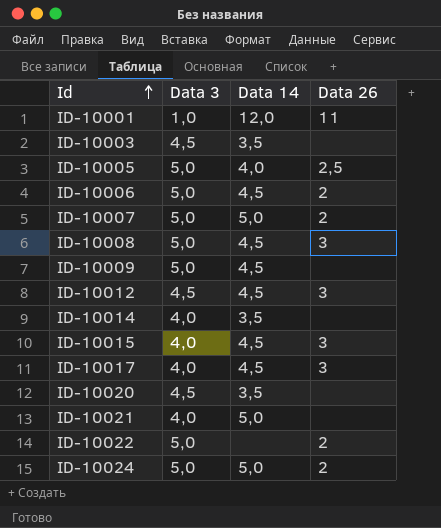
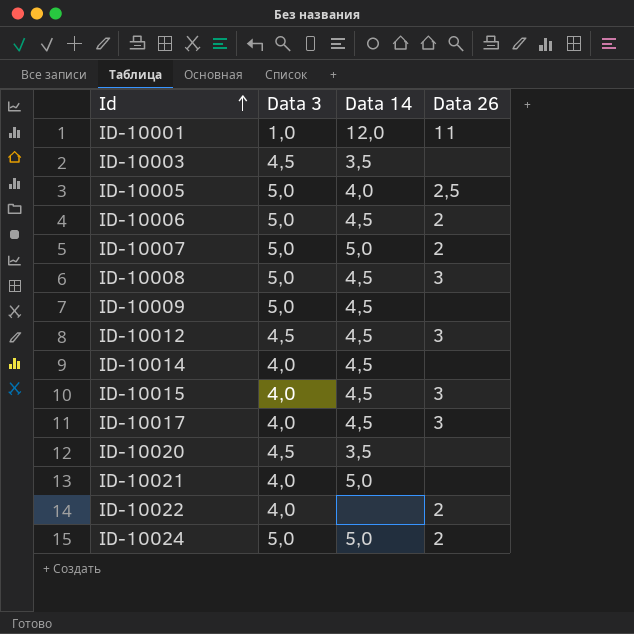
ID-10014 | Data 14: 3,5 -> 4,5
ID-10022 | Data 3: 5,0 -> 4,0

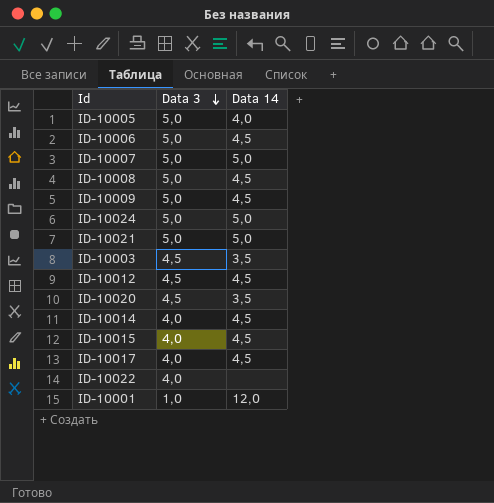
row order: Id ascending -> Data 3 descending
column Data 26 | position: 4 -> none
ID-10021 | Data 3: 4,0 -> 5,0

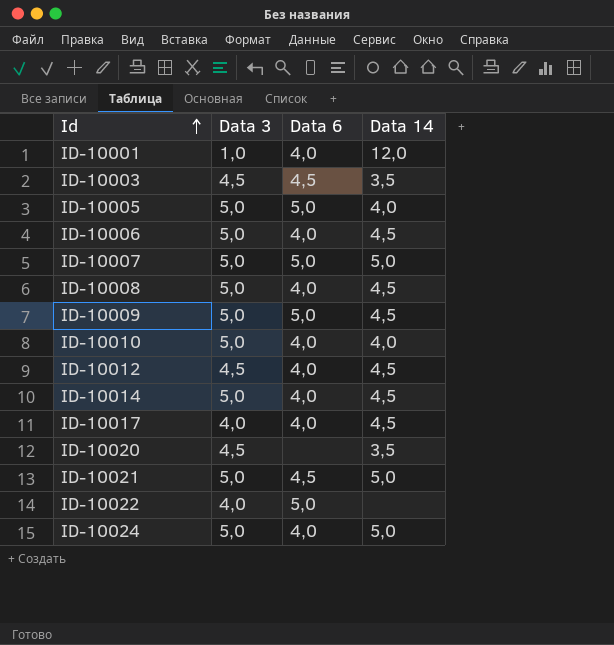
row order: Data 3 descending -> Id ascending
column Data 6 | position: none -> 3
row ID-10015: 4,0 | 4,5 -> none
row ID-10010: none -> 5,0 | 4,0 | 4,0
ID-10014 | Data 3: 4,0 -> 5,0

